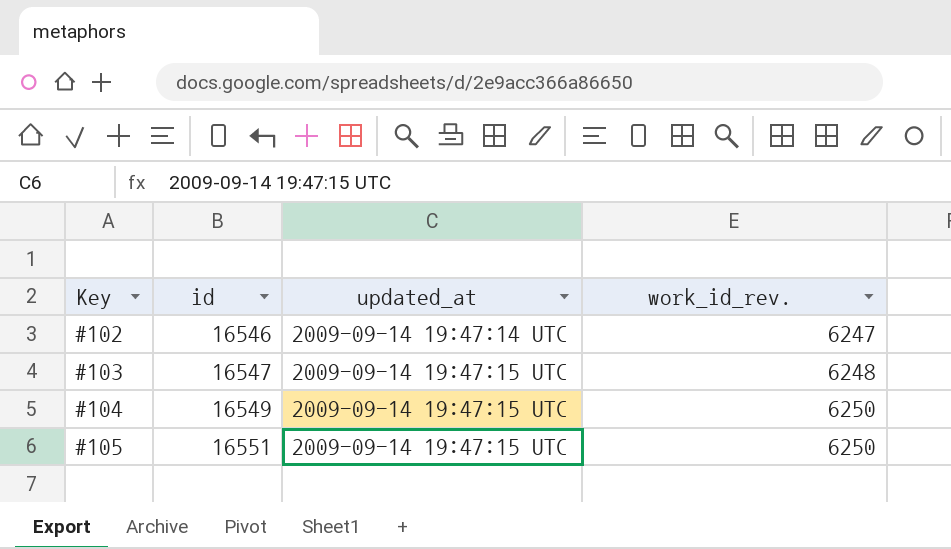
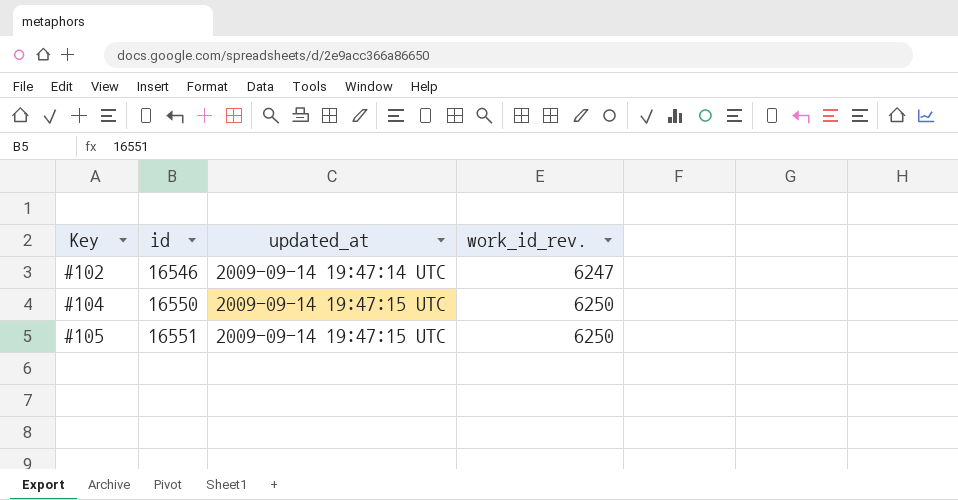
row #103: 16547 | 2009-09-14 19:47:15 UTC | 6248 -> none
#104 | id: 16549 -> 16550

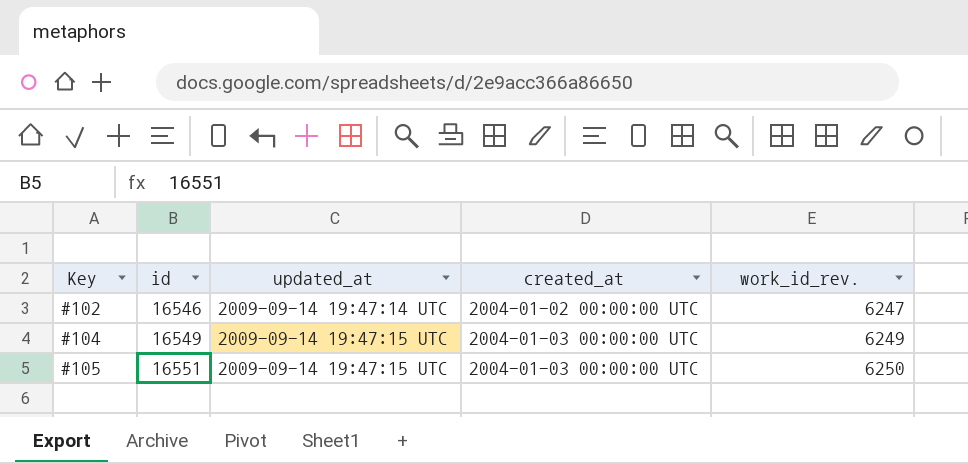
column created_at | position: none -> 4
#104 | id: 16550 -> 16549
#104 | work_id_rev.: 6250 -> 6249

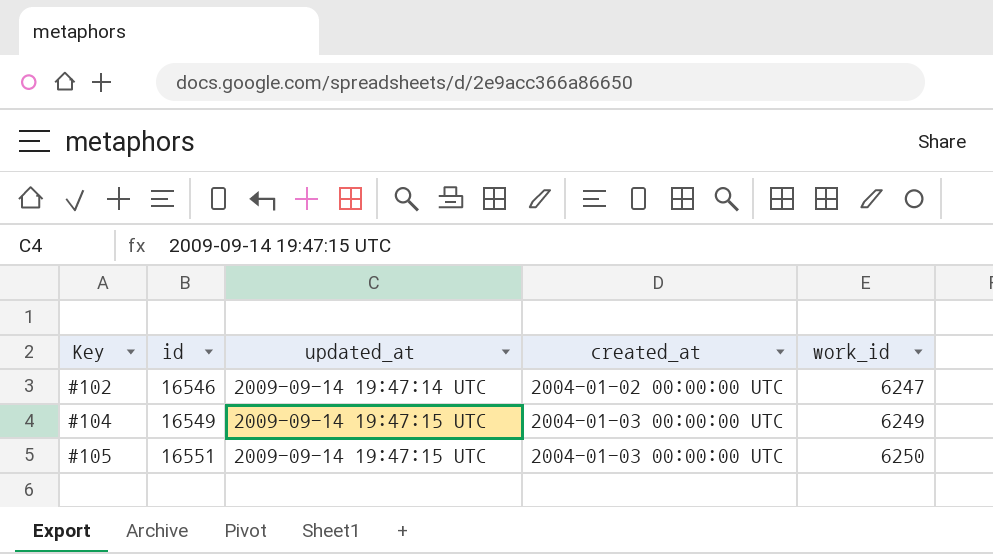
column name: work_id_rev. -> work_id

